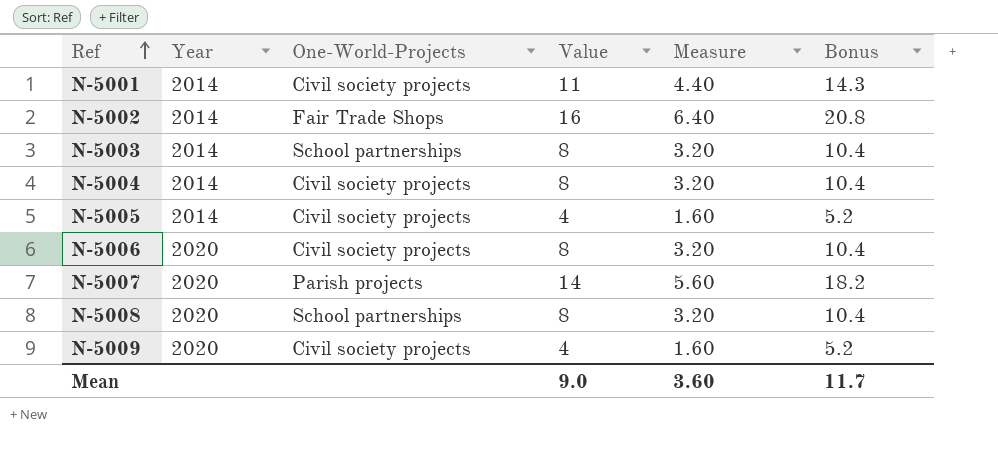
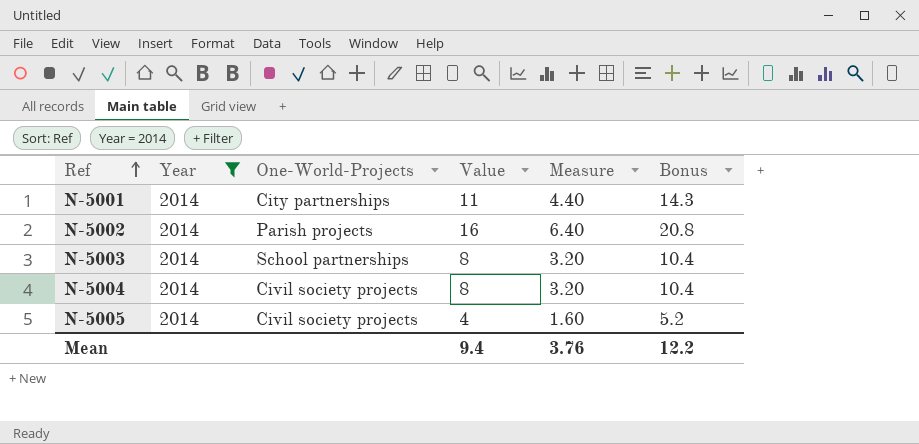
filter: none -> Year = 2014
N-5001 | One-World-Projects: Civil society projects -> City partnerships
N-5002 | One-World-Projects: Fair Trade Shops -> Parish projects
Mean | Value: 9.0 -> 9.4
Mean | Measure: 3.60 -> 3.76
Mean | Bonus: 11.7 -> 12.2

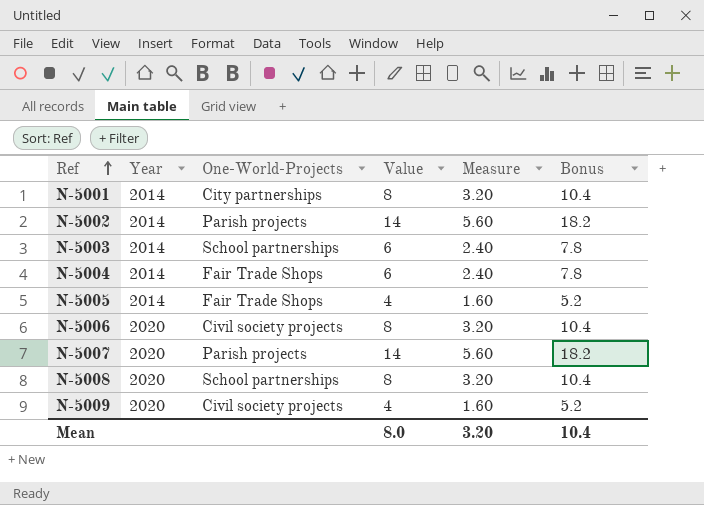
filter: Year = 2014 -> none
N-5001 | Value: 11 -> 8
N-5001 | Measure: 4.40 -> 3.20
N-5001 | Bonus: 14.3 -> 10.4
N-5002 | Value: 16 -> 14
N-5002 | Measure: 6.40 -> 5.60
N-5002 | Bonus: 20.8 -> 18.2
N-5003 | Value: 8 -> 6
N-5003 | Measure: 3.20 -> 2.40
N-5003 | Bonus: 10.4 -> 7.8
N-5004 | One-World-Projects: Civil society projects -> Fair Trade Shops
N-5004 | Value: 8 -> 6
N-5004 | Measure: 3.20 -> 2.40
N-5004 | Bonus: 10.4 -> 7.8
N-5005 | One-World-Projects: Civil society projects -> Fair Trade Shops
Mean | Value: 9.4 -> 8.0
Mean | Measure: 3.76 -> 3.20
Mean | Bonus: 12.2 -> 10.4

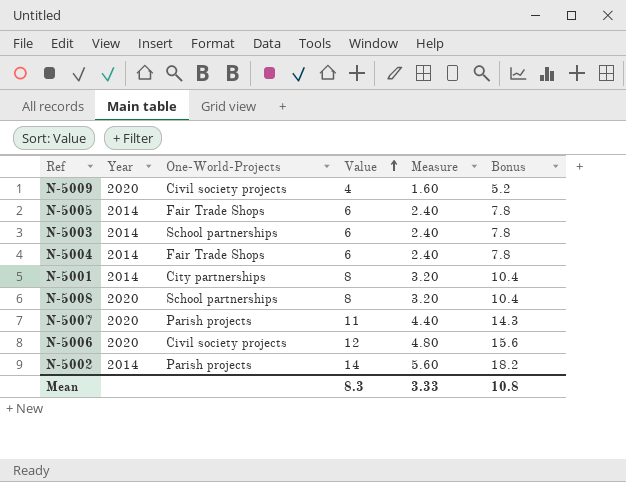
row order: Ref ascending -> Value ascending
N-5005 | Value: 4 -> 6
N-5005 | Measure: 1.60 -> 2.40
N-5005 | Bonus: 5.2 -> 7.8
N-5007 | Value: 14 -> 11
N-5007 | Measure: 5.60 -> 4.40
N-5007 | Bonus: 18.2 -> 14.3
N-5006 | Value: 8 -> 12
N-5006 | Measure: 3.20 -> 4.80
N-5006 | Bonus: 10.4 -> 15.6
Mean | Value: 8.0 -> 8.3
Mean | Measure: 3.20 -> 3.33
Mean | Bonus: 10.4 -> 10.8

